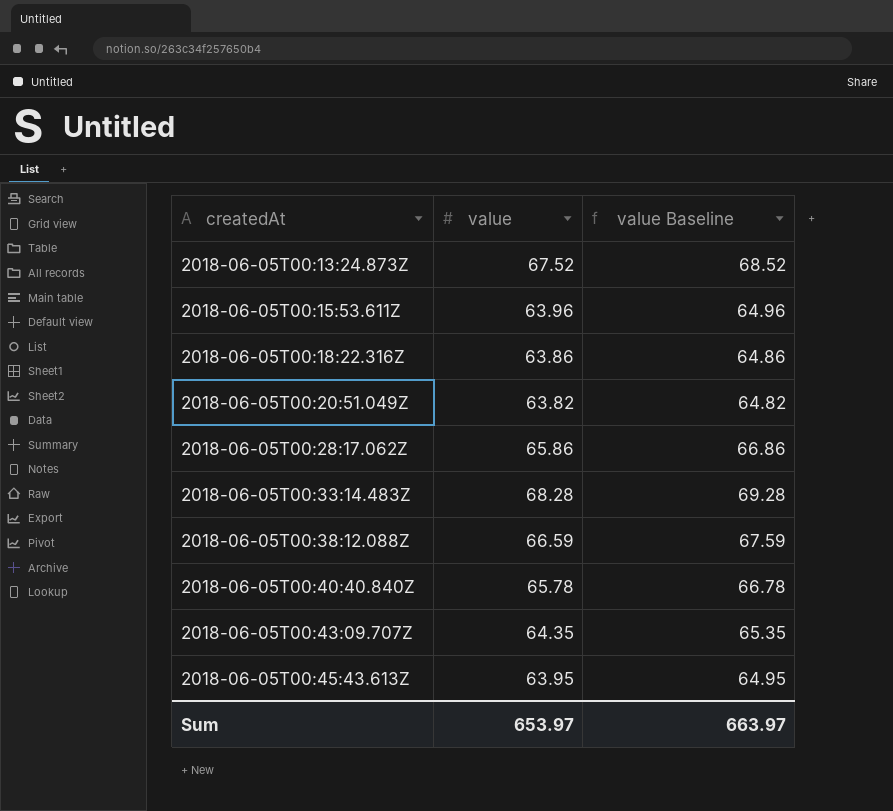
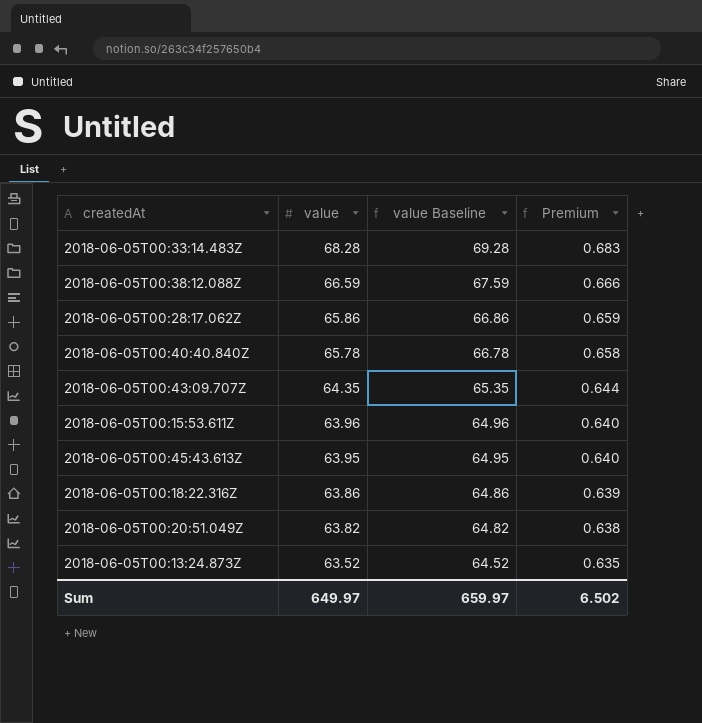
row order: createdAt ascending -> value descending
column Premium | formula: none -> [value] * 0.01
2018-06-05T00:13:24.873Z | value: 67.52 -> 63.52
2018-06-05T00:13:24.873Z | value Baseline: 68.52 -> 64.52
Sum | value: 653.97 -> 649.97
Sum | value Baseline: 663.97 -> 659.97

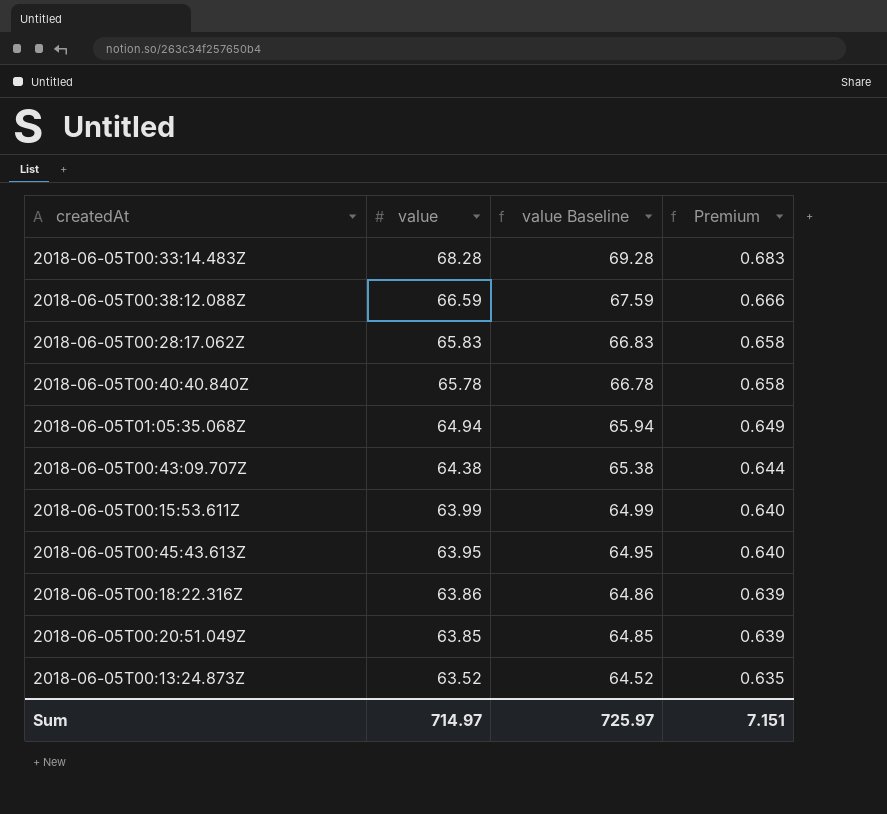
2018-06-05T00:28:17.062Z | value: 65.86 -> 65.83
2018-06-05T00:28:17.062Z | value Baseline: 66.86 -> 66.83
2018-06-05T00:28:17.062Z | Premium: 0.659 -> 0.658
row 2018-06-05T01:05:35.068Z: none -> 64.94 | 65.94 | 0.649
2018-06-05T00:43:09.707Z | value: 64.35 -> 64.38
2018-06-05T00:43:09.707Z | value Baseline: 65.35 -> 65.38
2018-06-05T00:15:53.611Z | value: 63.96 -> 63.99
2018-06-05T00:15:53.611Z | value Baseline: 64.96 -> 64.99
2018-06-05T00:20:51.049Z | value: 63.82 -> 63.85
2018-06-05T00:20:51.049Z | value Baseline: 64.82 -> 64.85
2018-06-05T00:20:51.049Z | Premium: 0.638 -> 0.639
Sum | value: 649.97 -> 714.97
Sum | value Baseline: 659.97 -> 725.97
Sum | Premium: 6.502 -> 7.151

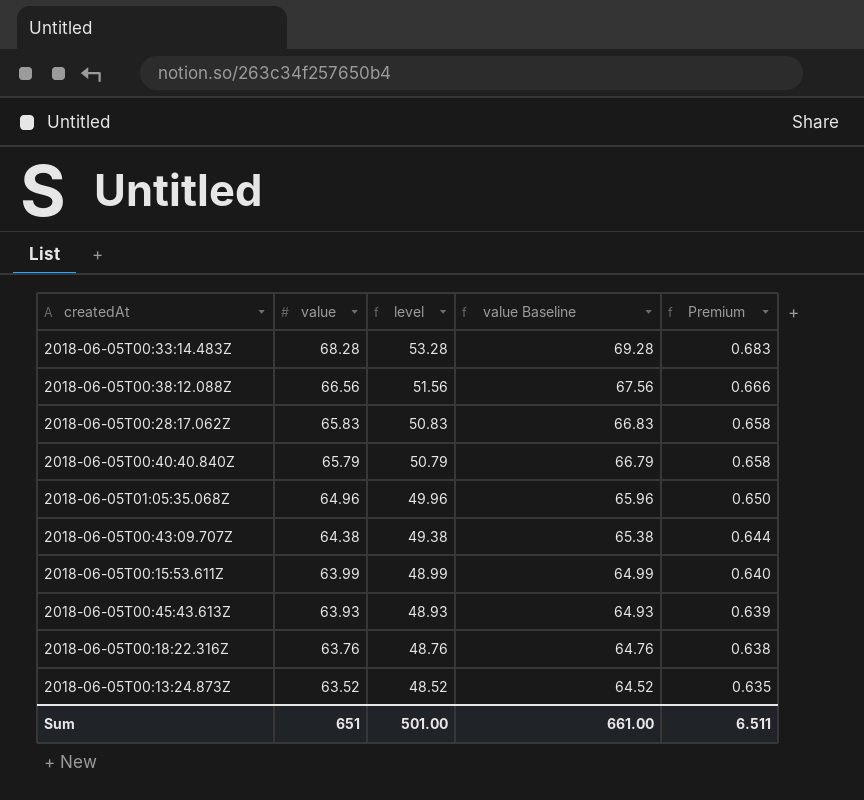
column level | formula: none -> [value] - 15
row 2018-06-05T00:20:51.049Z: 63.85 | 64.85 | 0.639 -> none
2018-06-05T00:38:12.088Z | value: 66.59 -> 66.56
2018-06-05T00:38:12.088Z | value Baseline: 67.59 -> 67.56
2018-06-05T00:40:40.840Z | value: 65.78 -> 65.79
2018-06-05T00:40:40.840Z | value Baseline: 66.78 -> 66.79
2018-06-05T01:05:35.068Z | value: 64.94 -> 64.96
2018-06-05T01:05:35.068Z | value Baseline: 65.94 -> 65.96
2018-06-05T01:05:35.068Z | Premium: 0.649 -> 0.650
2018-06-05T00:45:43.613Z | value: 63.95 -> 63.93
2018-06-05T00:45:43.613Z | value Baseline: 64.95 -> 64.93
2018-06-05T00:45:43.613Z | Premium: 0.640 -> 0.639
2018-06-05T00:18:22.316Z | value: 63.86 -> 63.76
2018-06-05T00:18:22.316Z | value Baseline: 64.86 -> 64.76
2018-06-05T00:18:22.316Z | Premium: 0.639 -> 0.638
Sum | value: 714.97 -> 651
Sum | value Baseline: 725.97 -> 661.00
Sum | Premium: 7.151 -> 6.511

